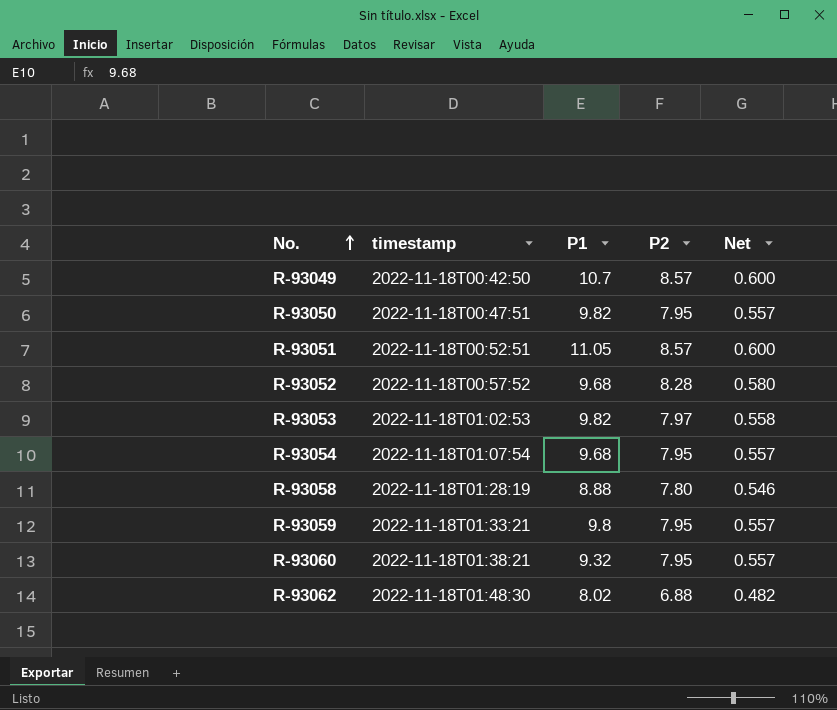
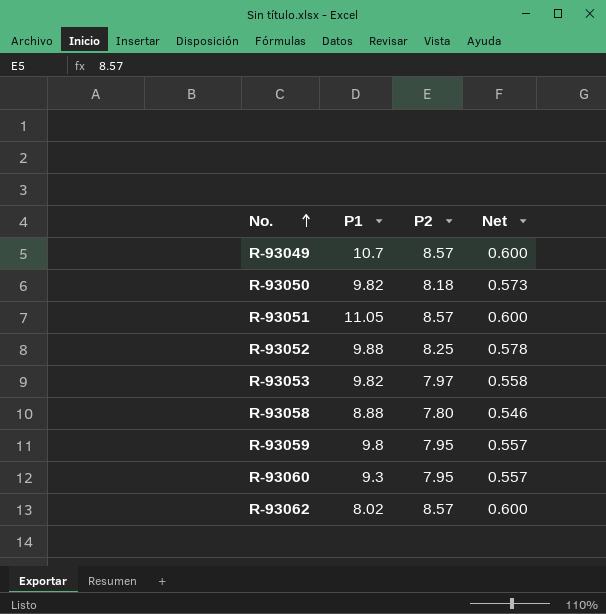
column timestamp | position: 2 -> none
row R-93054: 2022-11-18T01:07:54 | 9.68 | 7.95 | 0.557 -> none
R-93050 | P2: 7.95 -> 8.18
R-93050 | Net: 0.557 -> 0.573
R-93052 | P1: 9.68 -> 9.88
R-93052 | P2: 8.28 -> 8.25
R-93052 | Net: 0.580 -> 0.578
R-93060 | P1: 9.32 -> 9.3
R-93062 | P2: 6.88 -> 8.57
R-93062 | Net: 0.482 -> 0.600

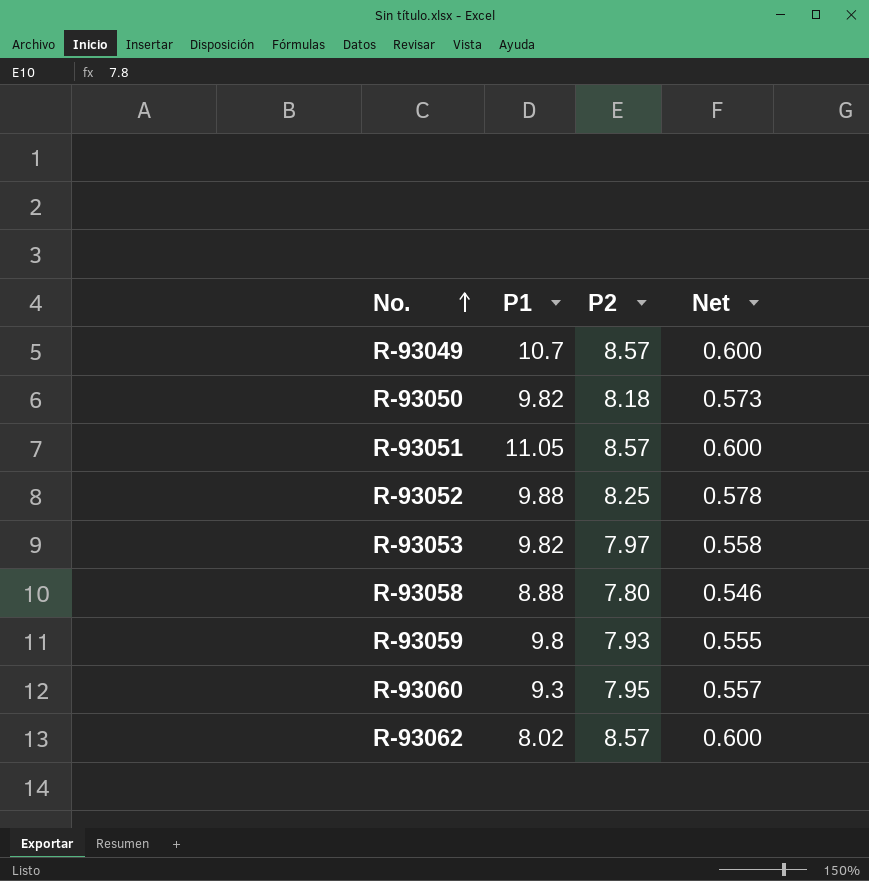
R-93059 | P2: 7.95 -> 7.93
R-93059 | Net: 0.557 -> 0.555

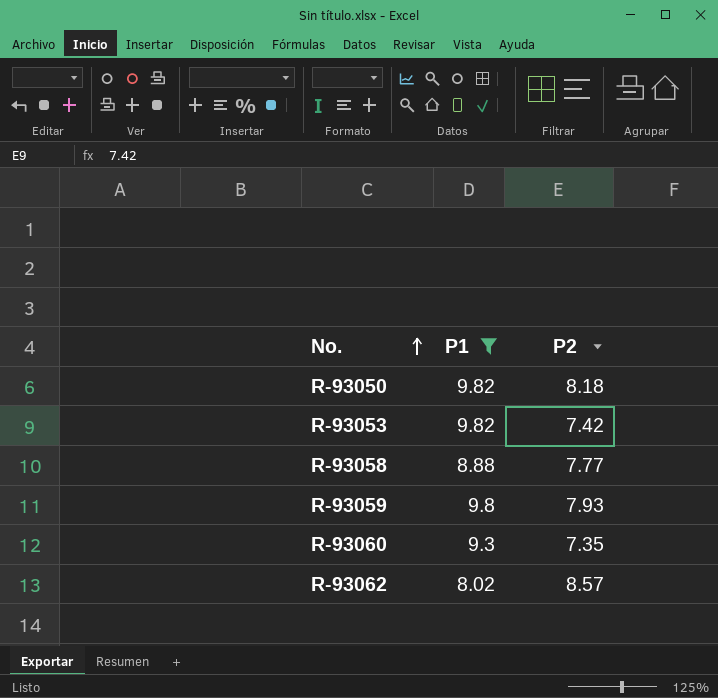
filter: none -> P1 <= 9.82
column Net | formula: [P2] * 0.07 -> none
R-93053 | P2: 7.97 -> 7.42
R-93058 | P2: 7.80 -> 7.77
R-93060 | P2: 7.95 -> 7.35

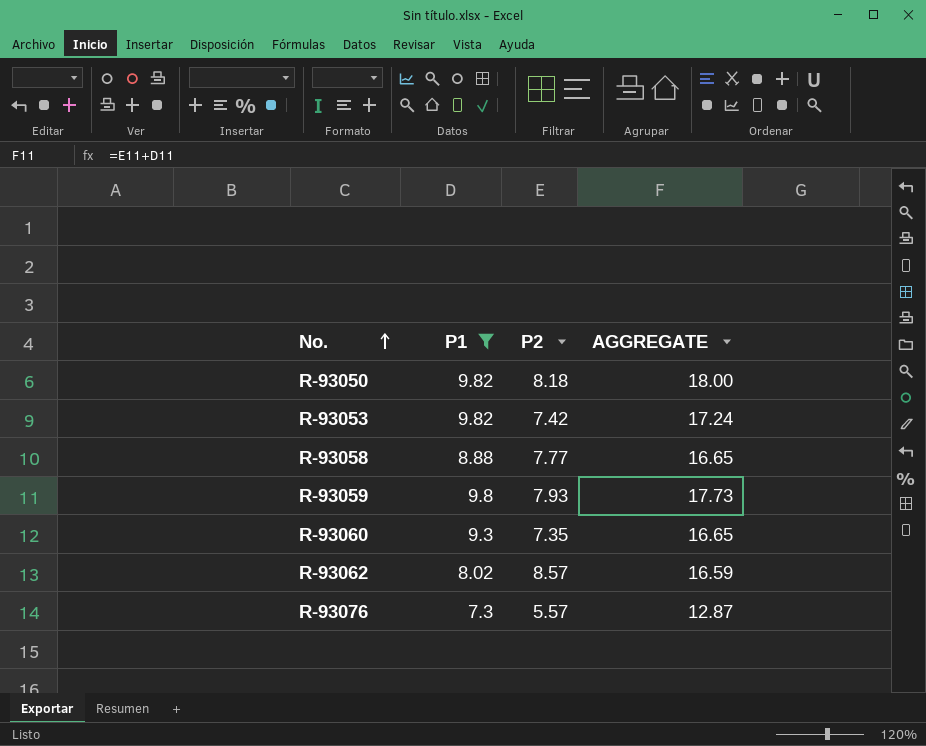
column AGGREGATE | formula: none -> [P1] + [P2]
row R-93076: none -> 7.3 | 5.57 | 12.87

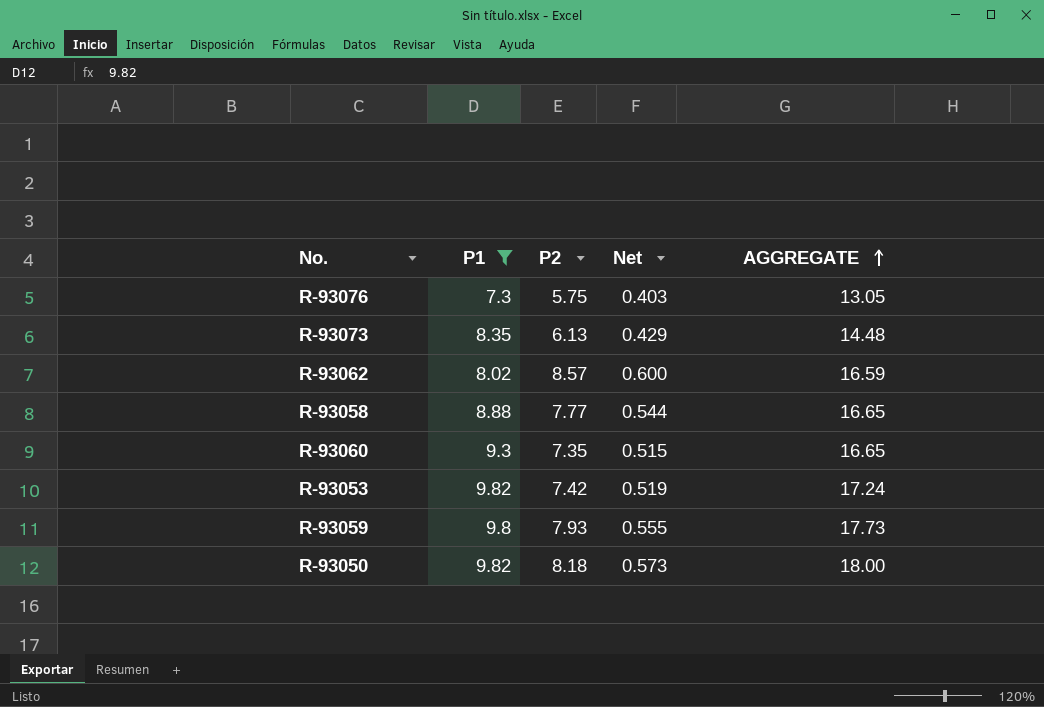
row order: No. ascending -> AGGREGATE ascending
column Net | formula: none -> [P2] * 0.07
R-93076 | P2: 5.57 -> 5.75
R-93076 | AGGREGATE: 12.87 -> 13.05
row R-93073: none -> 8.35 | 6.13 | 0.429 | 14.48

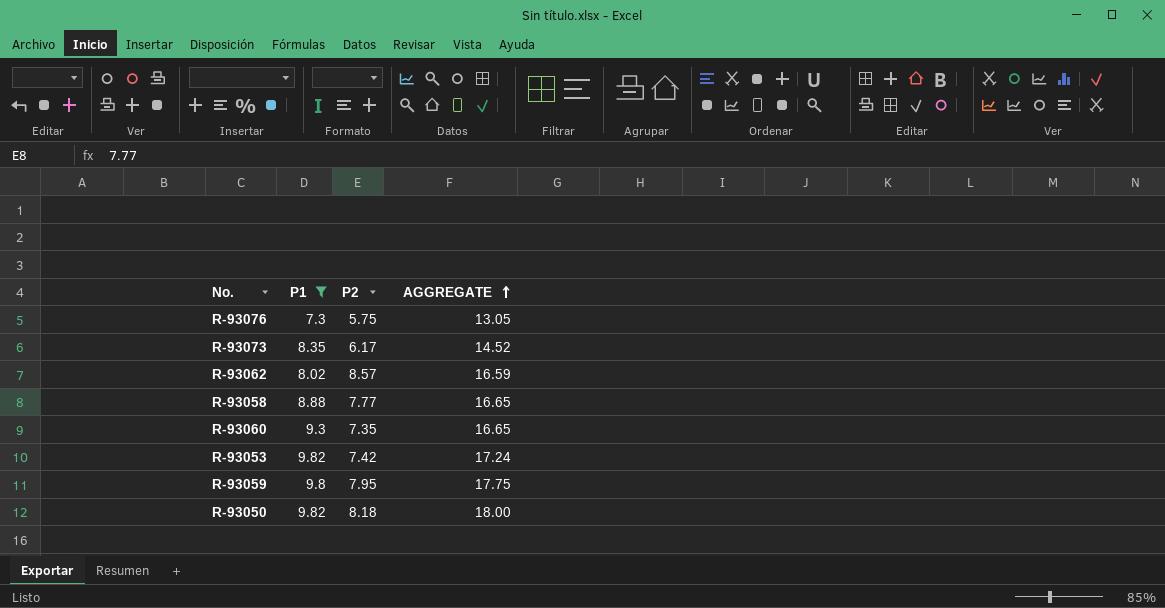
column Net | formula: [P2] * 0.07 -> none
R-93073 | P2: 6.13 -> 6.17
R-93073 | AGGREGATE: 14.48 -> 14.52
R-93059 | P2: 7.93 -> 7.95
R-93059 | AGGREGATE: 17.73 -> 17.75

